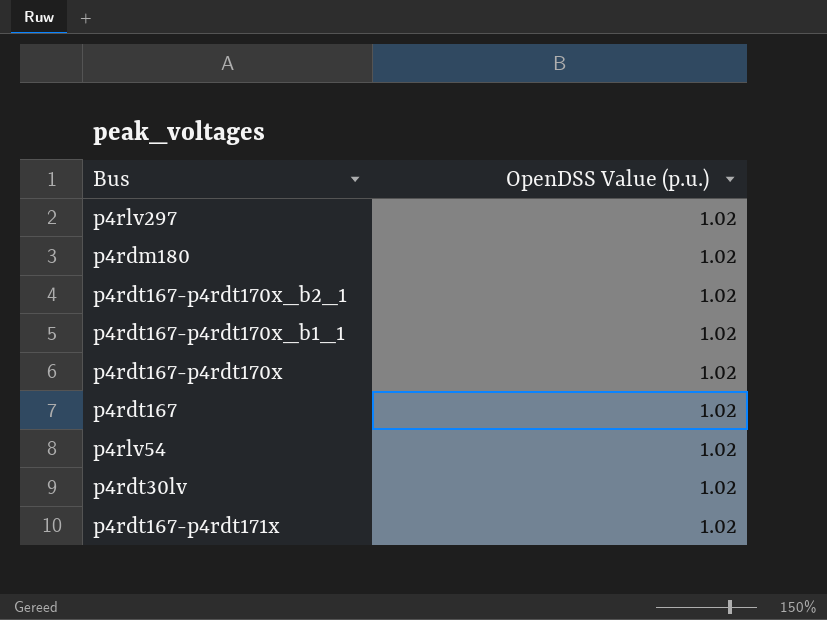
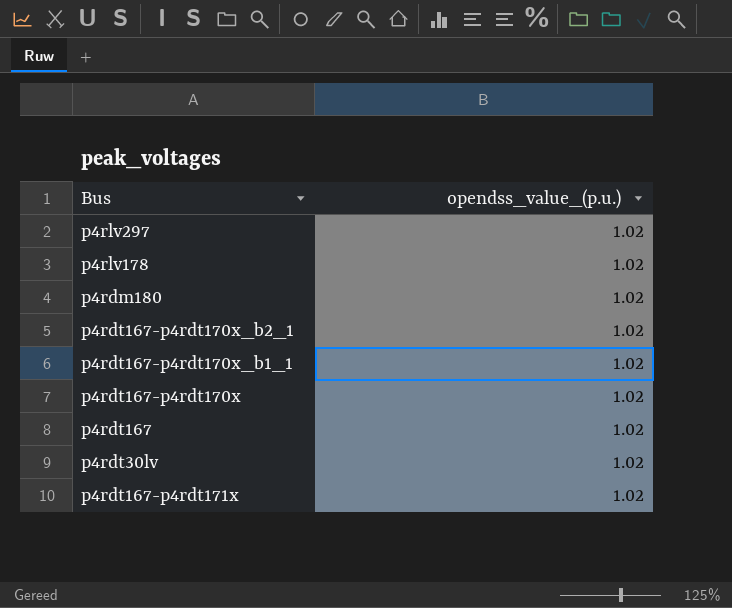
column name: OpenDSS Value (p.u.) -> opendss_value_(p.u.)
row p4rlv54: 1.02 -> none
row p4rlv178: none -> 1.02

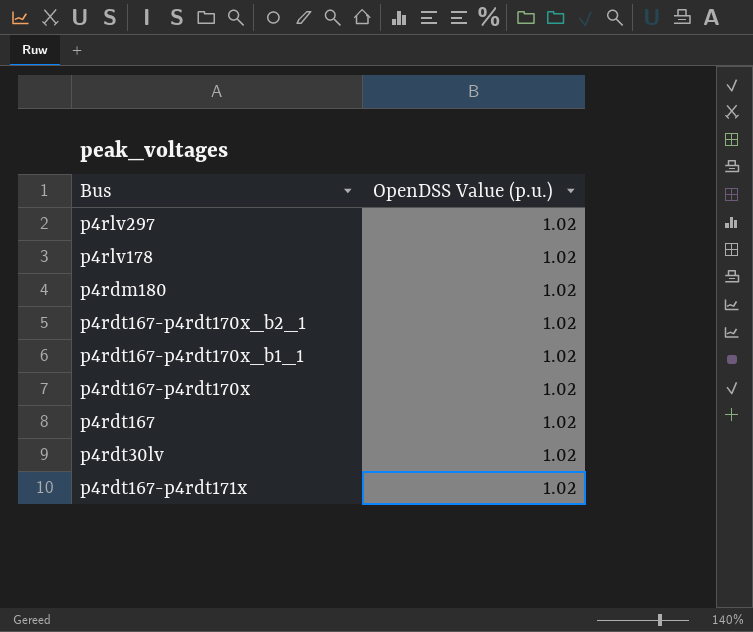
column name: opendss_value_(p.u.) -> OpenDSS Value (p.u.)

